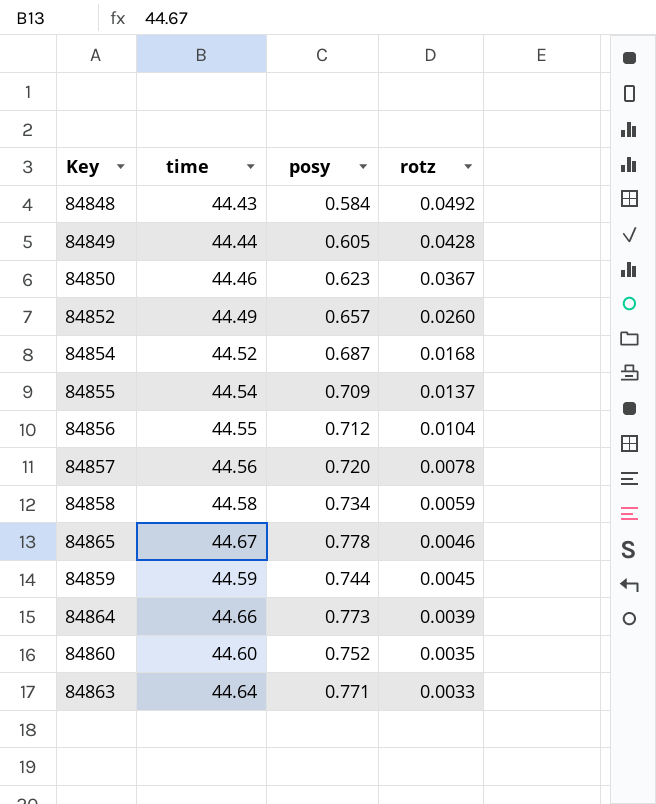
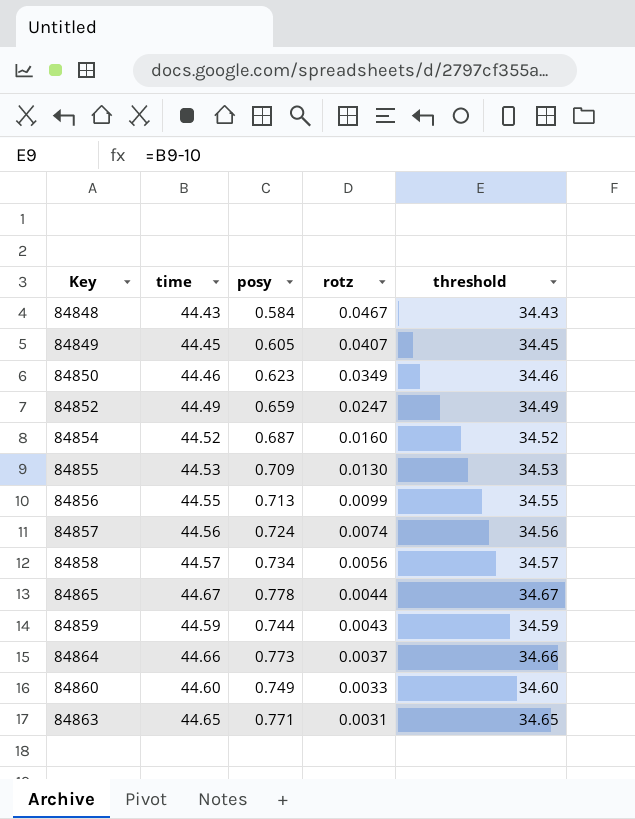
column threshold | formula: none -> [time] - 10
84848 | rotz: 0.0492 -> 0.0467
84849 | time: 44.44 -> 44.45
84849 | rotz: 0.0428 -> 0.0407
84850 | rotz: 0.0367 -> 0.0349
84852 | posy: 0.657 -> 0.659
84852 | rotz: 0.0260 -> 0.0247
84854 | rotz: 0.0168 -> 0.0160
84855 | time: 44.54 -> 44.53
84855 | rotz: 0.0137 -> 0.0130
84856 | posy: 0.712 -> 0.713
84856 | rotz: 0.0104 -> 0.0099
84857 | posy: 0.720 -> 0.724
84857 | rotz: 0.0078 -> 0.0074
84858 | time: 44.58 -> 44.57
84858 | rotz: 0.0059 -> 0.0056
84865 | rotz: 0.0046 -> 0.0044
84859 | rotz: 0.0045 -> 0.0043
84864 | rotz: 0.0039 -> 0.0037
84860 | posy: 0.752 -> 0.749
84860 | rotz: 0.0035 -> 0.0033
84863 | time: 44.64 -> 44.65
84863 | rotz: 0.0033 -> 0.0031

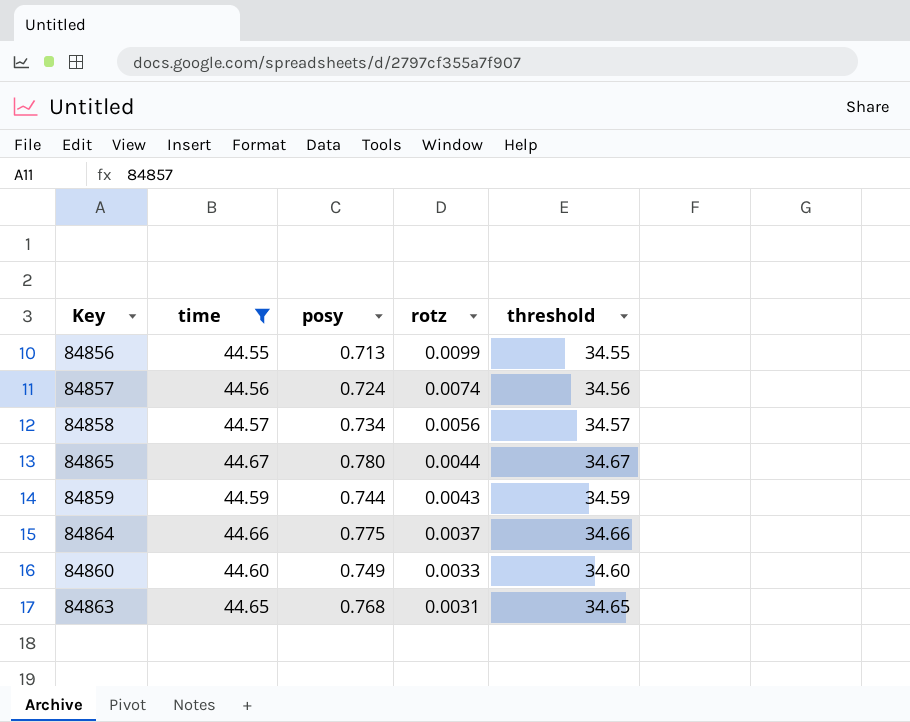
filter: none -> time >= 44.55
84865 | posy: 0.778 -> 0.780
84864 | posy: 0.773 -> 0.775
84863 | posy: 0.771 -> 0.768

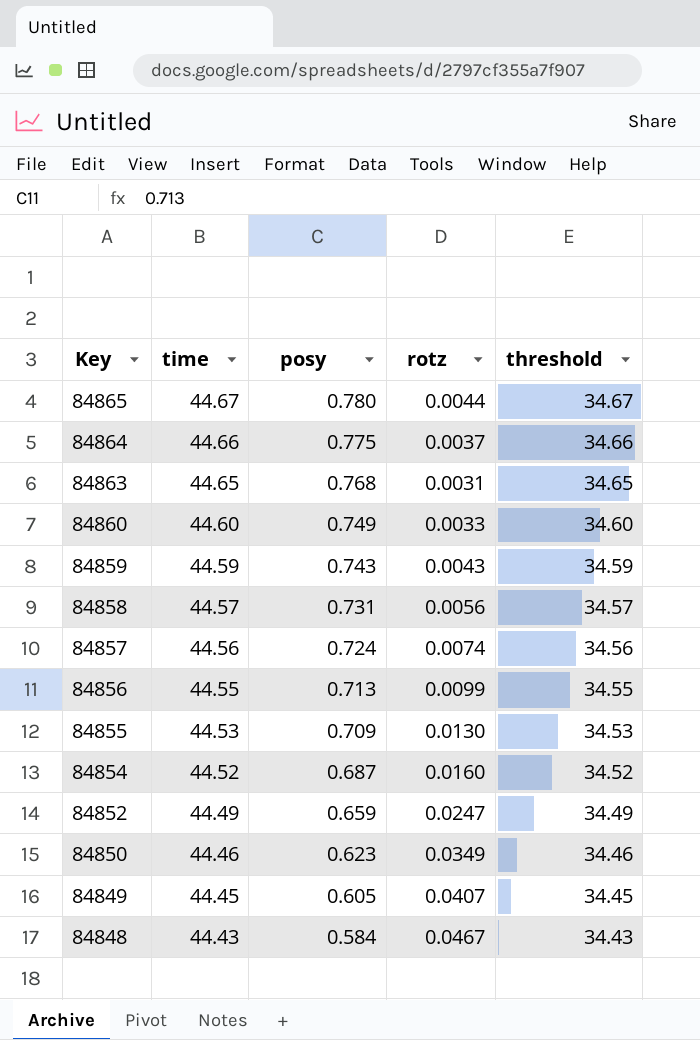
filter: time >= 44.55 -> none
row order: rotz descending -> Key descending
84859 | posy: 0.744 -> 0.743
84858 | posy: 0.734 -> 0.731

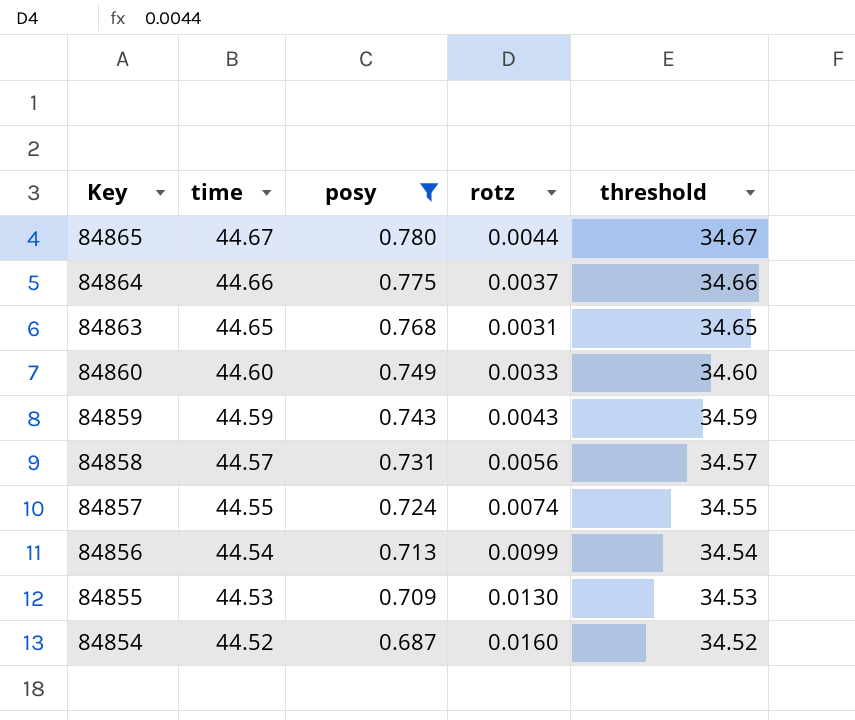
filter: none -> posy >= 0.687
84857 | time: 44.56 -> 44.55
84857 | threshold: 34.56 -> 34.55
84856 | time: 44.55 -> 44.54
84856 | threshold: 34.55 -> 34.54

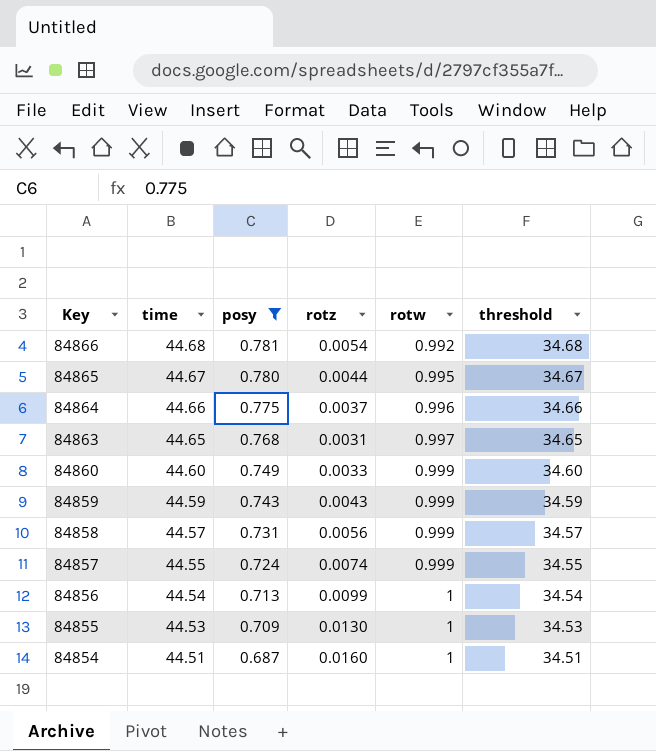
column rotw | position: none -> 5
row 84866: none -> 44.68 | 0.781 | 0.0054 | 0.992 | 34.68
84854 | time: 44.52 -> 44.51
84854 | threshold: 34.52 -> 34.51

